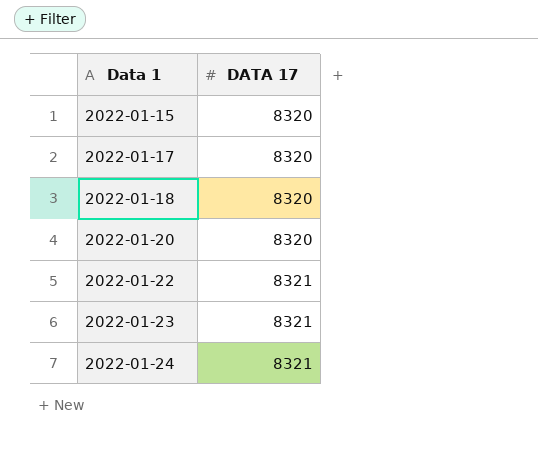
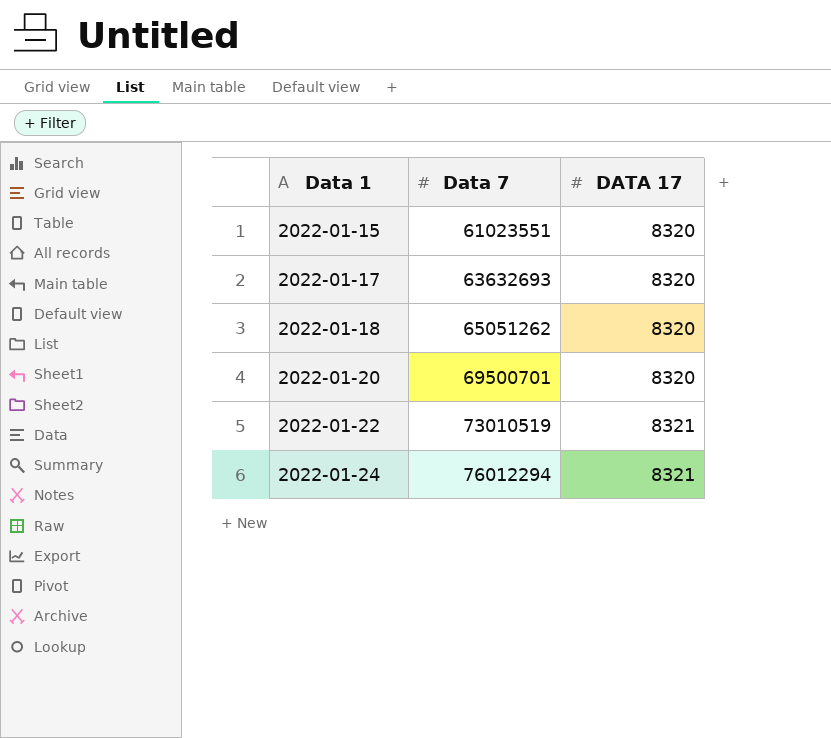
column Data 7 | position: none -> 2
row 2022-01-23: 8321 -> none

